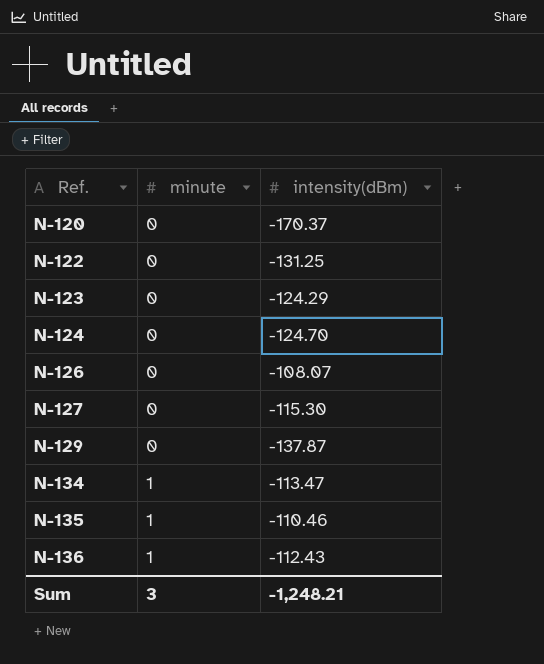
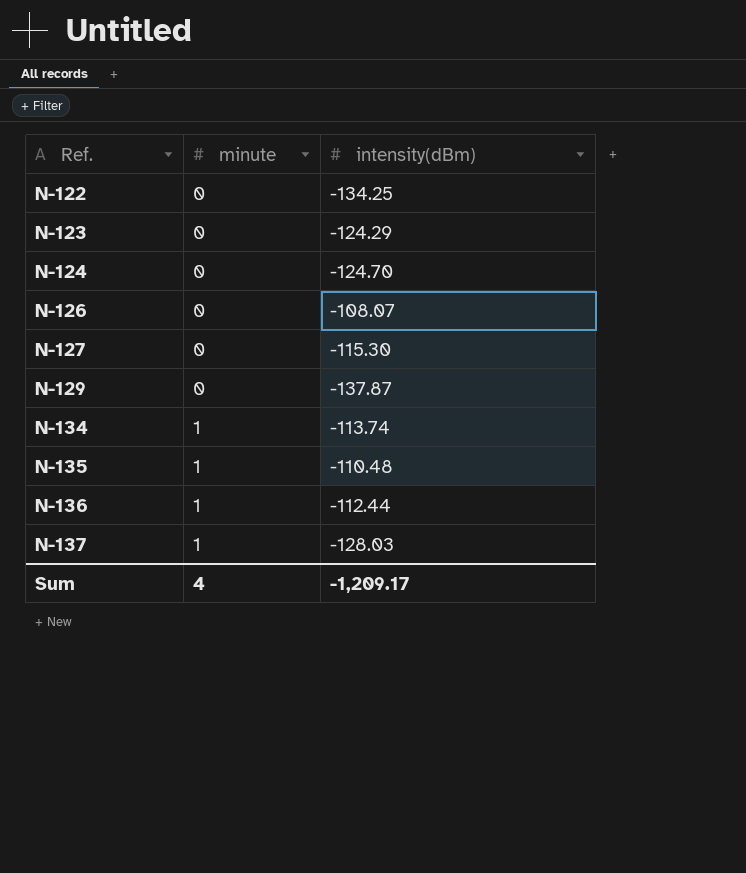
row N-120: 0 | -170.37 -> none
N-122 | intensity(dBm): -131.25 -> -134.25
N-134 | intensity(dBm): -113.47 -> -113.74
N-135 | intensity(dBm): -110.46 -> -110.48
N-136 | intensity(dBm): -112.43 -> -112.44
row N-137: none -> 1 | -128.03
Sum | minute: 3 -> 4
Sum | intensity(dBm): -1,248.21 -> -1,209.17

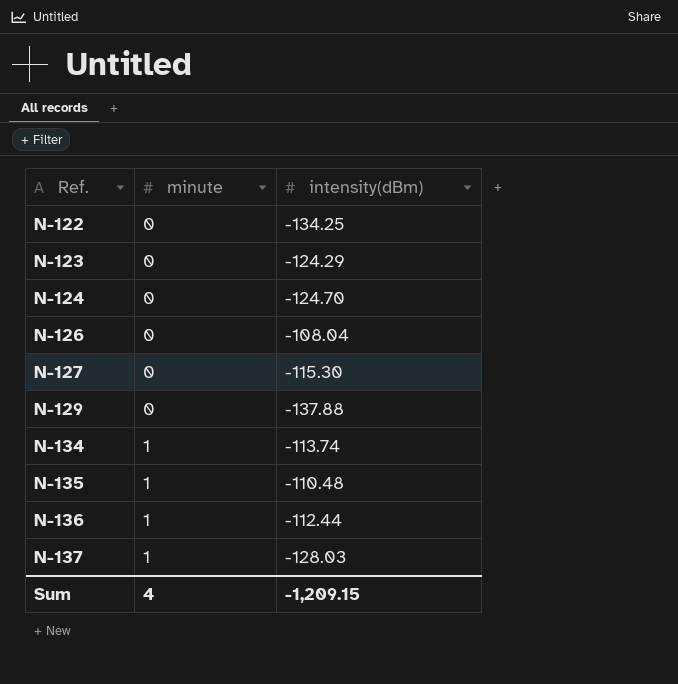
N-126 | intensity(dBm): -108.07 -> -108.04
N-129 | intensity(dBm): -137.87 -> -137.88
Sum | intensity(dBm): -1,209.17 -> -1,209.15

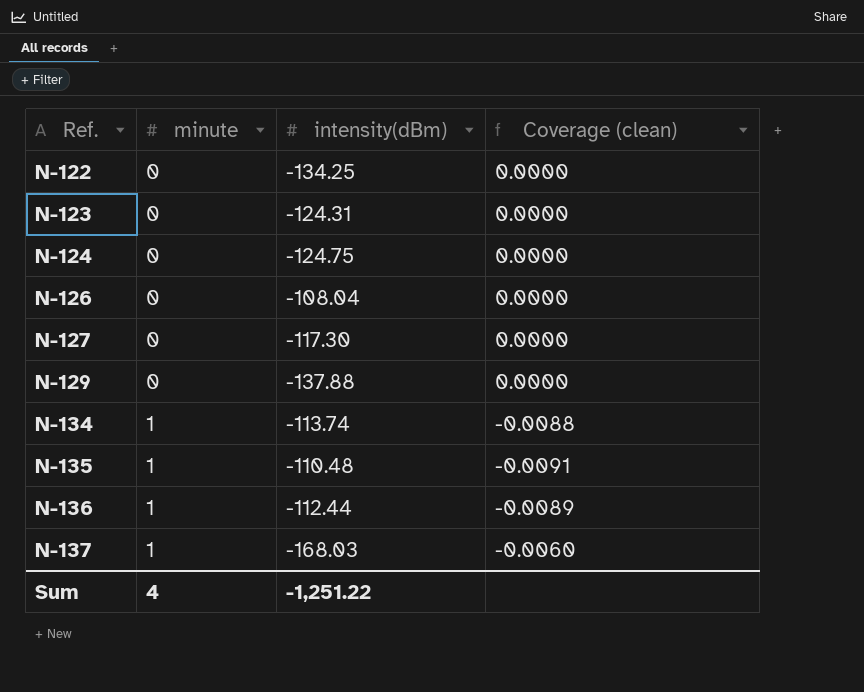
column Coverage (clean) | formula: none -> [minute] / [intensity(dBm)]
N-123 | intensity(dBm): -124.29 -> -124.31
N-124 | intensity(dBm): -124.70 -> -124.75
N-127 | intensity(dBm): -115.30 -> -117.30
N-137 | intensity(dBm): -128.03 -> -168.03
Sum | intensity(dBm): -1,209.15 -> -1,251.22

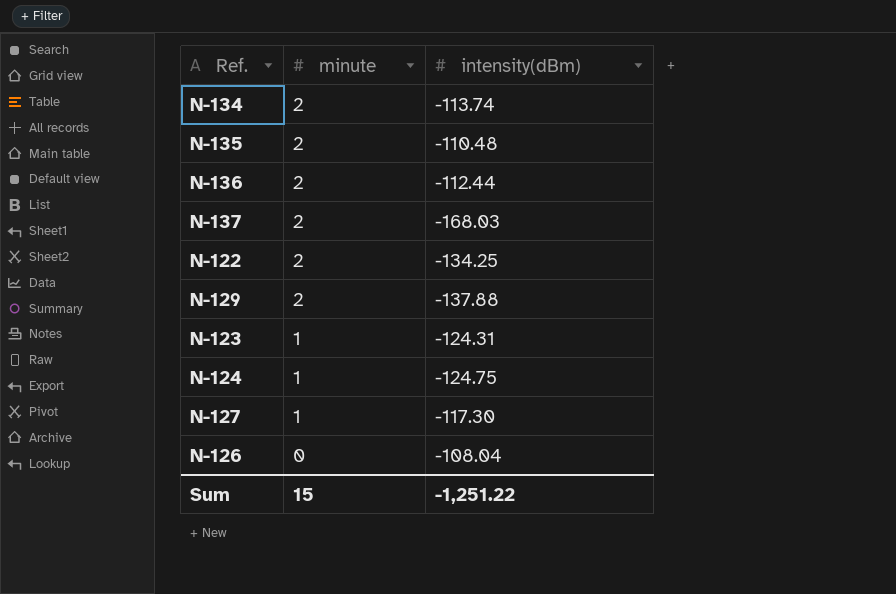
row order: Ref. ascending -> minute descending
column Coverage (clean) | formula: [minute] / [intensity(dBm)] -> none
N-134 | minute: 1 -> 2
N-135 | minute: 1 -> 2
N-136 | minute: 1 -> 2
N-137 | minute: 1 -> 2
N-122 | minute: 0 -> 2
N-129 | minute: 0 -> 2
N-123 | minute: 0 -> 1
N-124 | minute: 0 -> 1
N-127 | minute: 0 -> 1
Sum | minute: 4 -> 15

